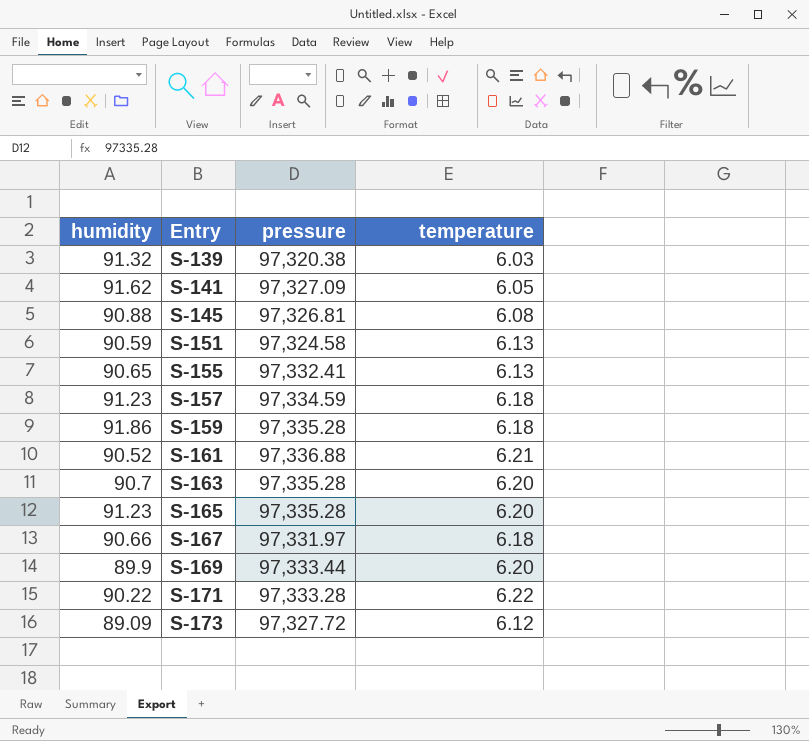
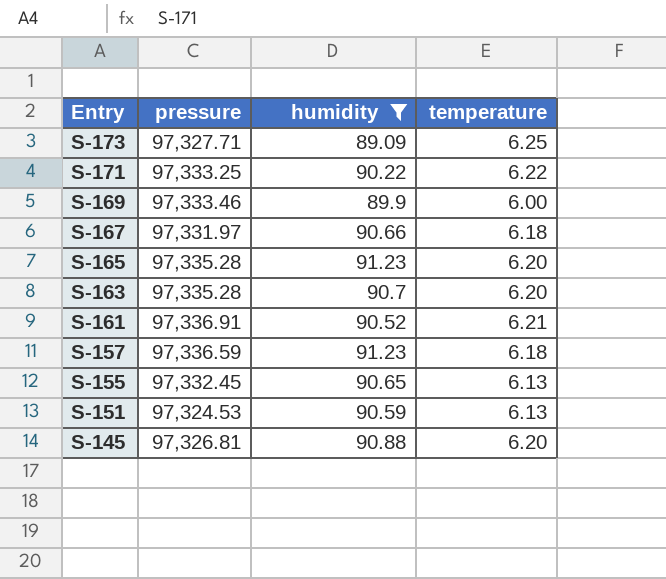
filter: none -> humidity <= 91.23
row order: Entry ascending -> Entry descending
column humidity | position: 1 -> 3
S-173 | pressure: 97,327.72 -> 97,327.71
S-173 | temperature: 6.12 -> 6.25
S-171 | pressure: 97,333.28 -> 97,333.25
S-169 | pressure: 97,333.44 -> 97,333.46
S-169 | temperature: 6.20 -> 6.00
S-161 | pressure: 97,336.88 -> 97,336.91
S-157 | pressure: 97,334.59 -> 97,336.59
S-155 | pressure: 97,332.41 -> 97,332.45
S-151 | pressure: 97,324.58 -> 97,324.53
S-145 | temperature: 6.08 -> 6.20

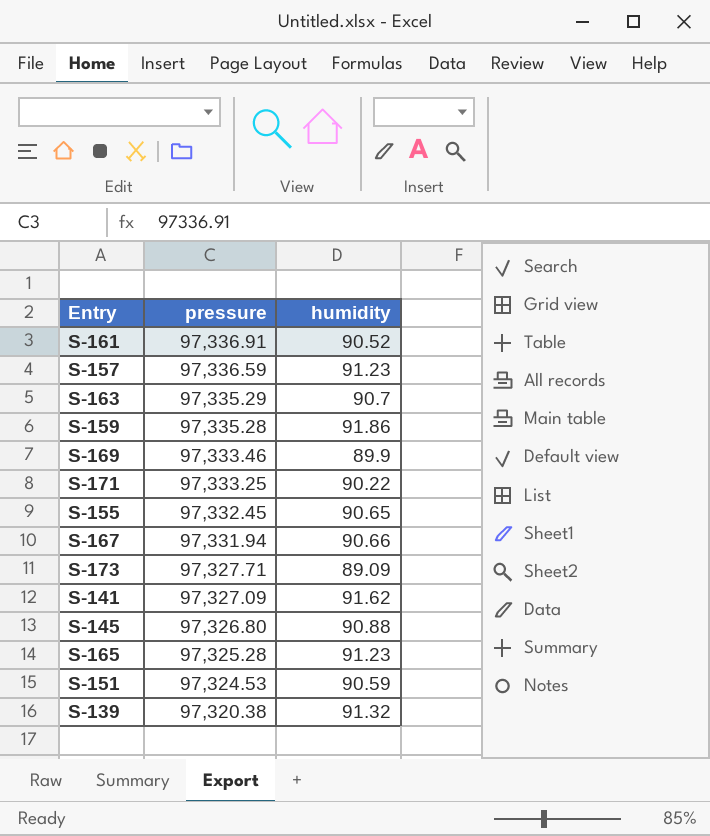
filter: humidity <= 91.23 -> none
row order: Entry descending -> pressure descending
column temperature | position: 4 -> none
S-163 | pressure: 97,335.28 -> 97,335.29
S-167 | pressure: 97,331.97 -> 97,331.94
S-145 | pressure: 97,326.81 -> 97,326.80
S-165 | pressure: 97,335.28 -> 97,325.28

